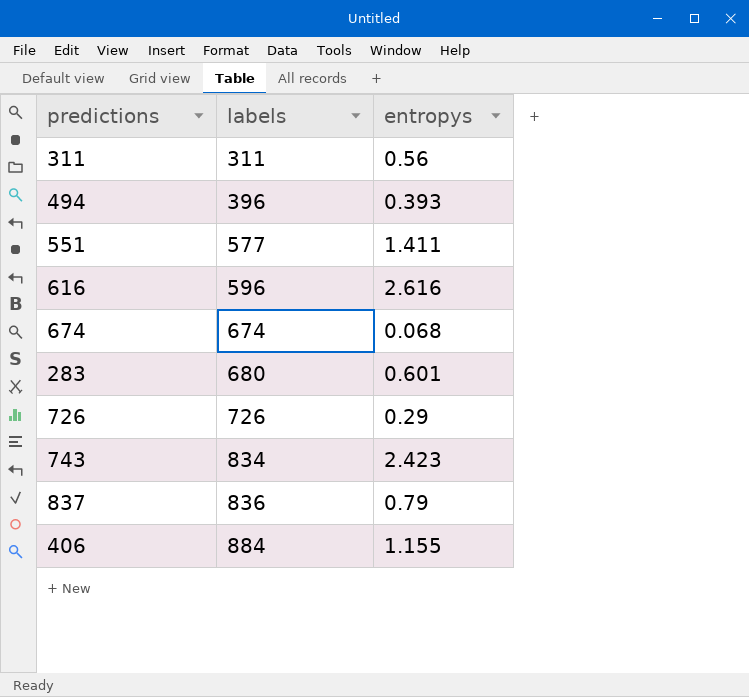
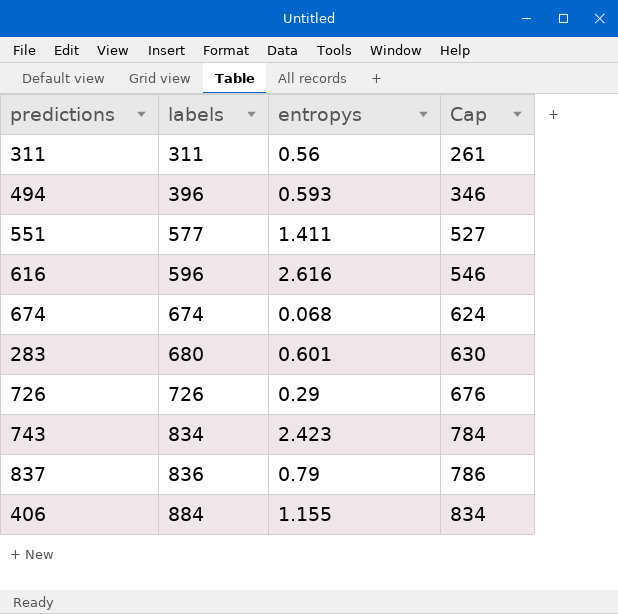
column Cap | formula: none -> [labels] - 50
494 | entropys: 0.393 -> 0.593

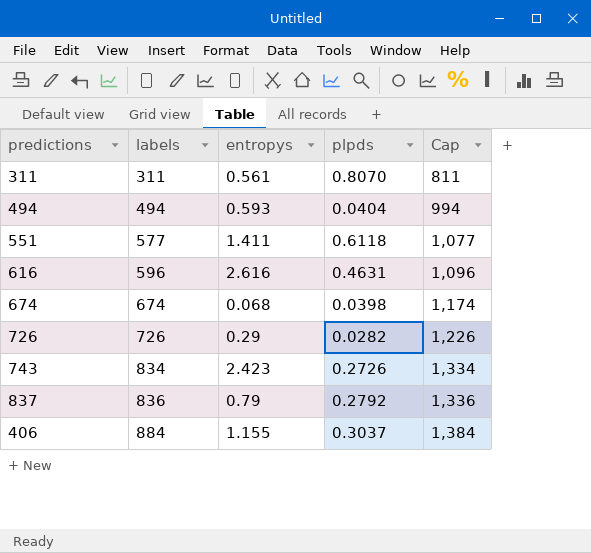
column plpds | position: none -> 4
column Cap | formula: [labels] - 50 -> [labels] + 500
row 283: 680 | 0.601 | 630 -> none
311 | entropys: 0.56 -> 0.561
494 | labels: 396 -> 494

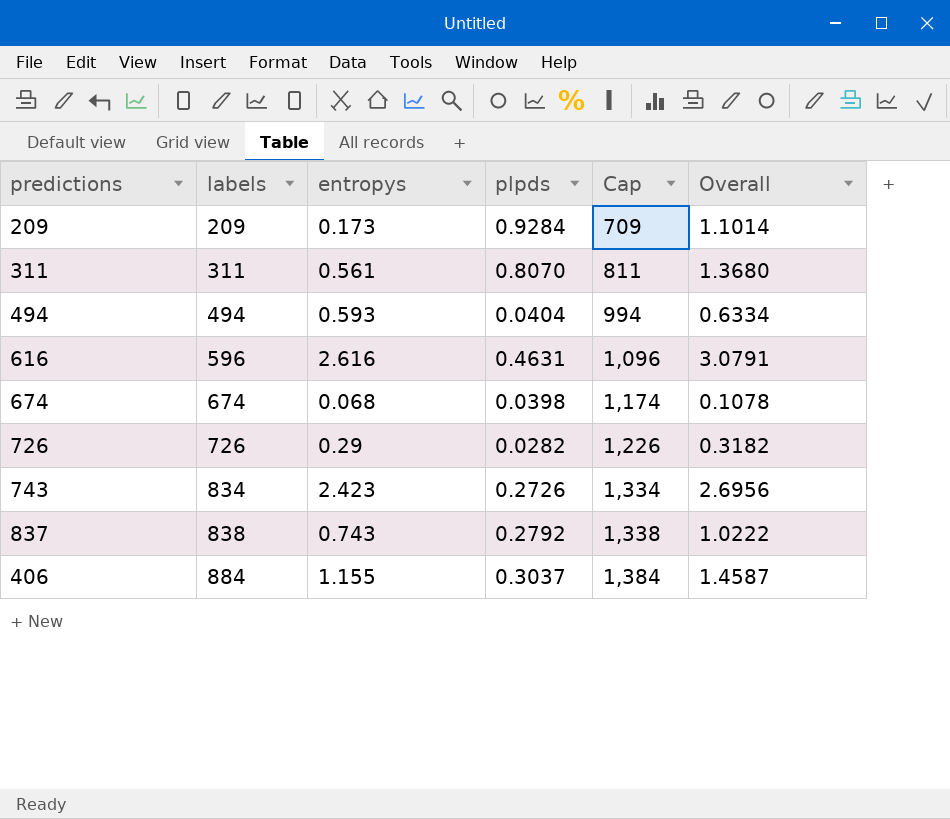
column Overall | formula: none -> [entropys] + [plpds]
row 551: 577 | 1.411 | 0.6118 | 1,077 -> none
row 209: none -> 209 | 0.173 | 0.9284 | 709 | 1.1014
837 | labels: 836 -> 838
837 | entropys: 0.79 -> 0.743
837 | Cap: 1,336 -> 1,338

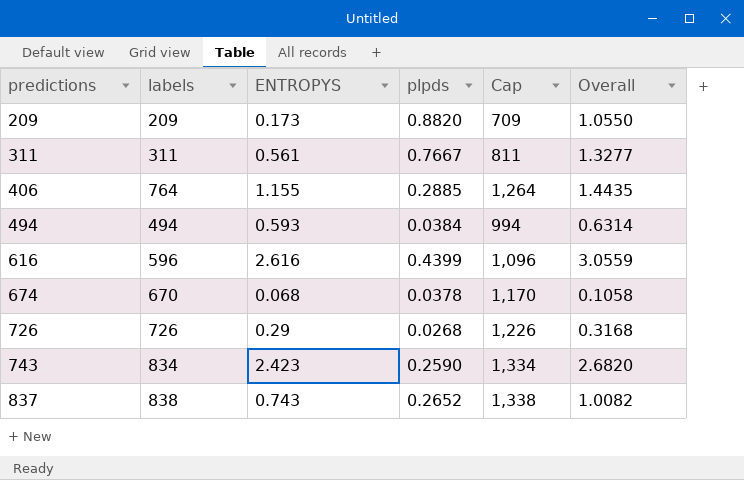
row order: labels ascending -> predictions ascending
column name: entropys -> ENTROPYS
209 | plpds: 0.9284 -> 0.8820
209 | Overall: 1.1014 -> 1.0550
311 | plpds: 0.8070 -> 0.7667
311 | Overall: 1.3680 -> 1.3277
406 | labels: 884 -> 764
406 | plpds: 0.3037 -> 0.2885
406 | Cap: 1,384 -> 1,264
406 | Overall: 1.4587 -> 1.4435
494 | plpds: 0.0404 -> 0.0384
494 | Overall: 0.6334 -> 0.6314
616 | plpds: 0.4631 -> 0.4399
616 | Overall: 3.0791 -> 3.0559
674 | labels: 674 -> 670
674 | plpds: 0.0398 -> 0.0378
674 | Cap: 1,174 -> 1,170
674 | Overall: 0.1078 -> 0.1058
726 | plpds: 0.0282 -> 0.0268
726 | Overall: 0.3182 -> 0.3168
743 | plpds: 0.2726 -> 0.2590
743 | Overall: 2.6956 -> 2.6820
837 | plpds: 0.2792 -> 0.2652
837 | Overall: 1.0222 -> 1.0082

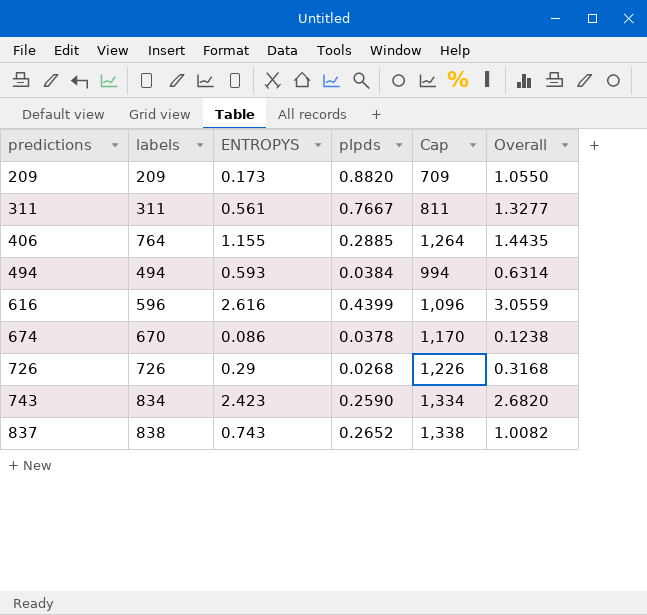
674 | ENTROPYS: 0.068 -> 0.086
674 | Overall: 0.1058 -> 0.1238

